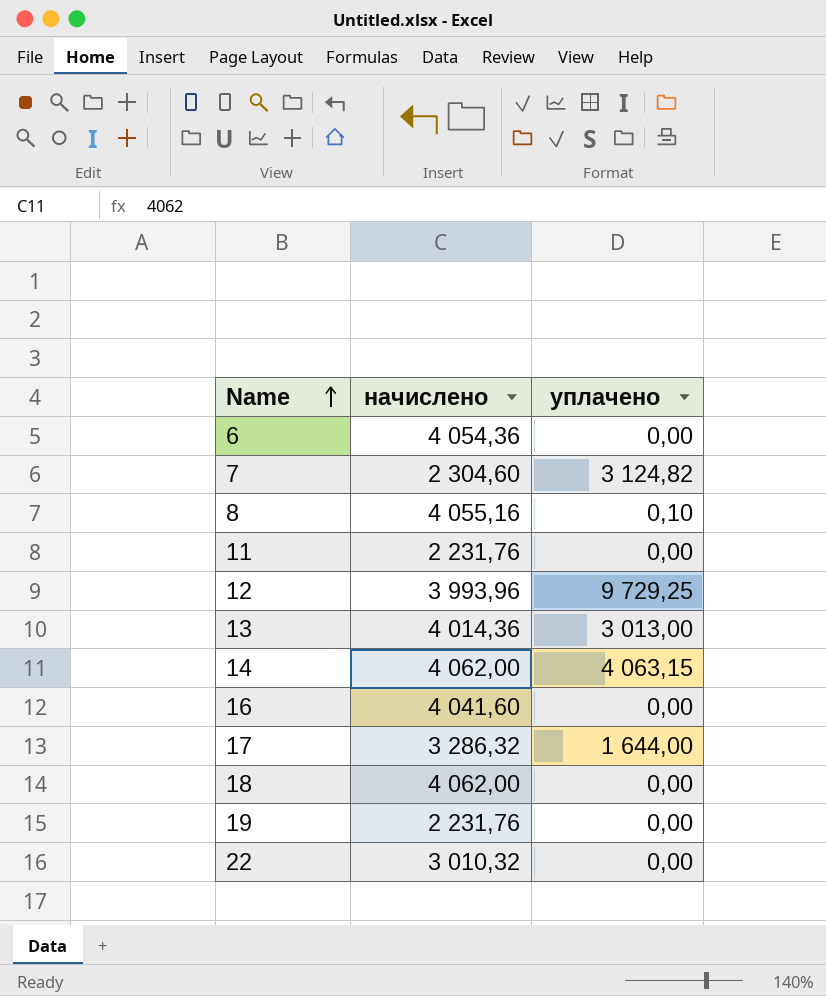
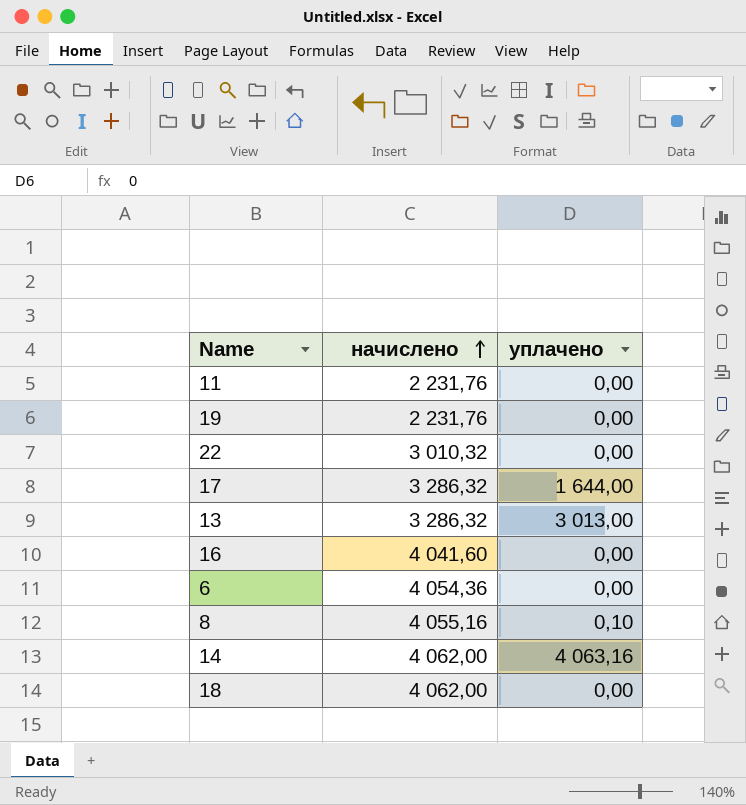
row order: Name ascending -> начислено ascending
row 7: 2 304,60 | 3 124,82 -> none
row 12: 3 993,96 | 9 729,25 -> none
13 | начислено: 4 014,36 -> 3 286,32
14 | уплачено: 4 063,15 -> 4 063,16

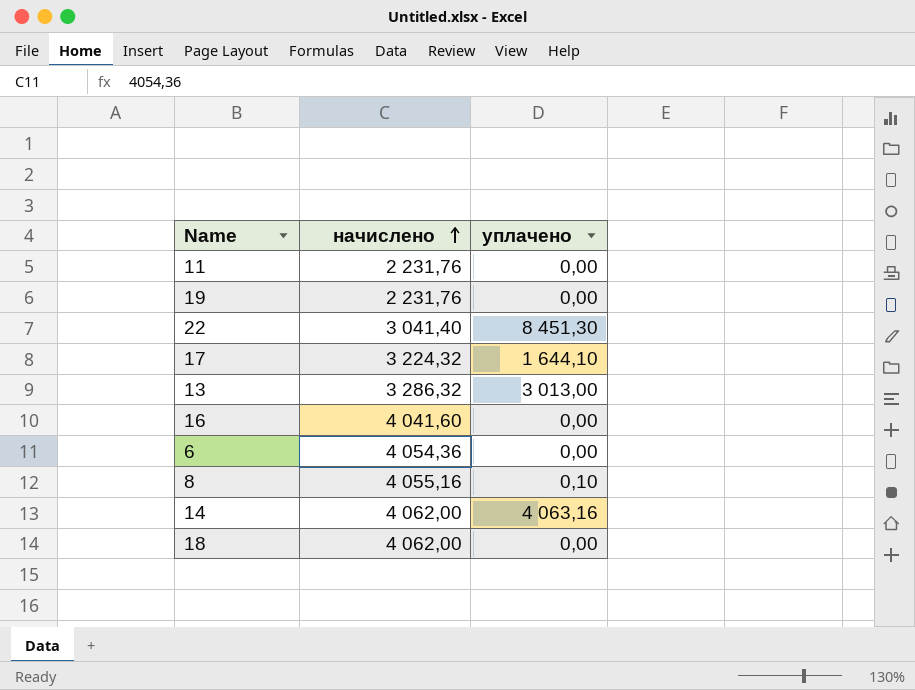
22 | начислено: 3 010,32 -> 3 041,40
22 | уплачено: 0,00 -> 8 451,30
17 | начислено: 3 286,32 -> 3 224,32
17 | уплачено: 1 644,00 -> 1 644,10

